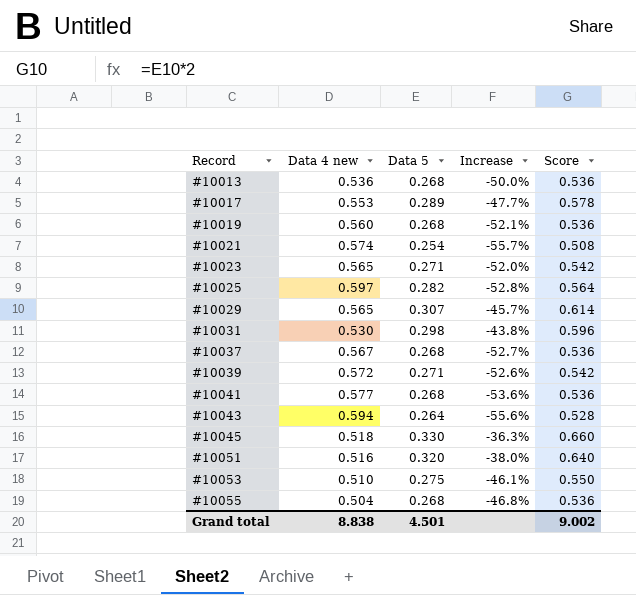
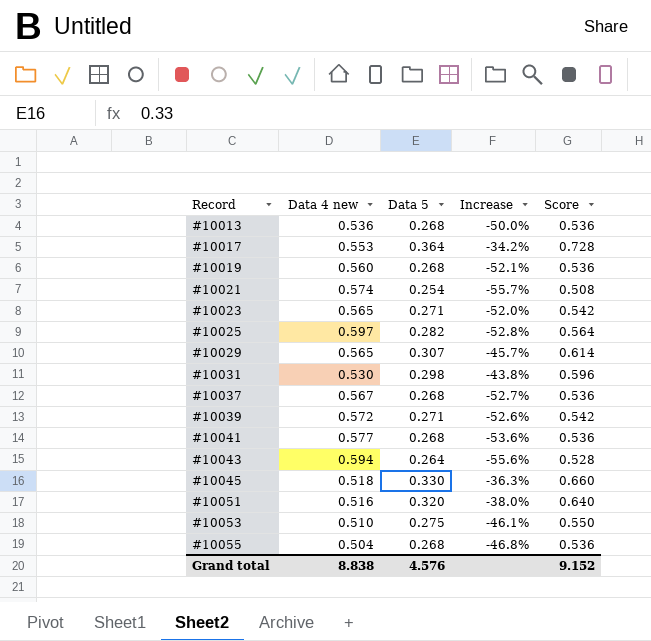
#10017 | Data 5: 0.289 -> 0.364
#10017 | Increase: -47.7% -> -34.2%
#10017 | Score: 0.578 -> 0.728
Grand total | Data 5: 4.501 -> 4.576
Grand total | Score: 9.002 -> 9.152

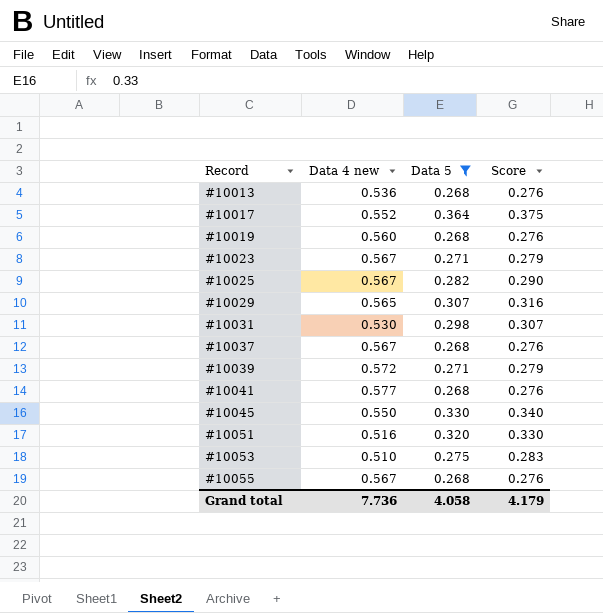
filter: none -> Data 5 >= 0.268
column Increase | formula: ([Data 5] - [Data 4 new]) / [Data 4 new] -> none
column Score | formula: [Data 5] * 2 -> [Data 5] * 1.03
#10017 | Data 4 new: 0.553 -> 0.552
#10023 | Data 4 new: 0.565 -> 0.567
#10025 | Data 4 new: 0.597 -> 0.567
#10045 | Data 4 new: 0.518 -> 0.550
#10055 | Data 4 new: 0.504 -> 0.567
Grand total | Data 4 new: 8.838 -> 7.736
Grand total | Data 5: 4.576 -> 4.058
Grand total | Score: 9.152 -> 4.179

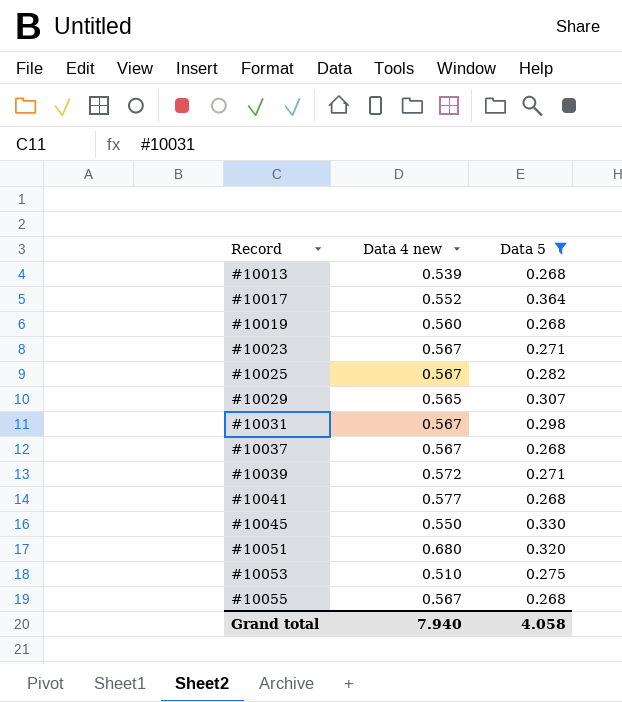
column Score | formula: [Data 5] * 1.03 -> none
#10013 | Data 4 new: 0.536 -> 0.539
#10031 | Data 4 new: 0.530 -> 0.567
#10051 | Data 4 new: 0.516 -> 0.680
Grand total | Data 4 new: 7.736 -> 7.940

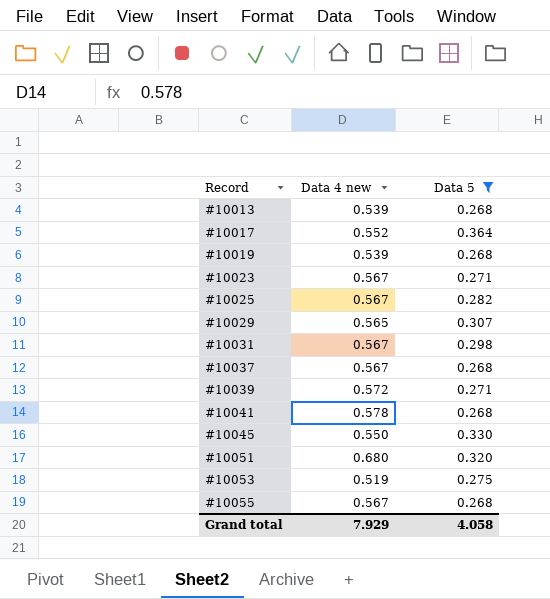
#10019 | Data 4 new: 0.560 -> 0.539
#10041 | Data 4 new: 0.577 -> 0.578
#10053 | Data 4 new: 0.510 -> 0.519
Grand total | Data 4 new: 7.940 -> 7.929

